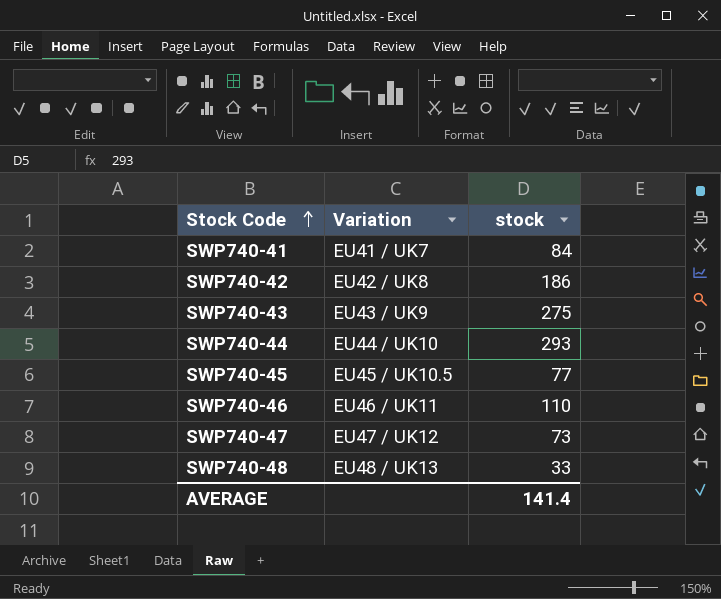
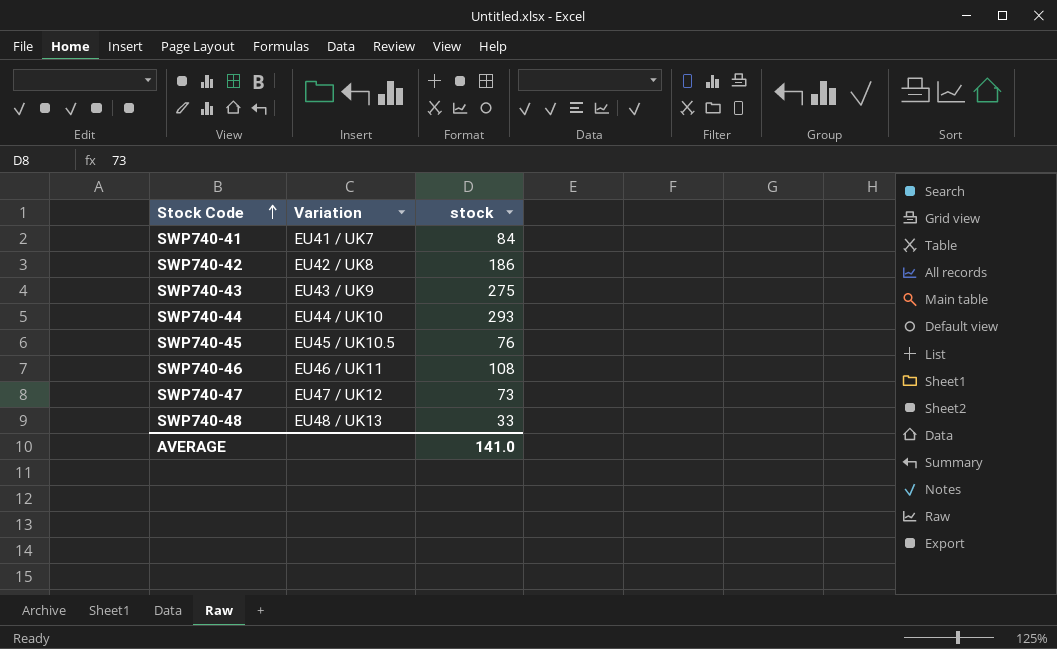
SWP740-45 | stock: 77 -> 76
SWP740-46 | stock: 110 -> 108
AVERAGE | stock: 141.4 -> 141.0

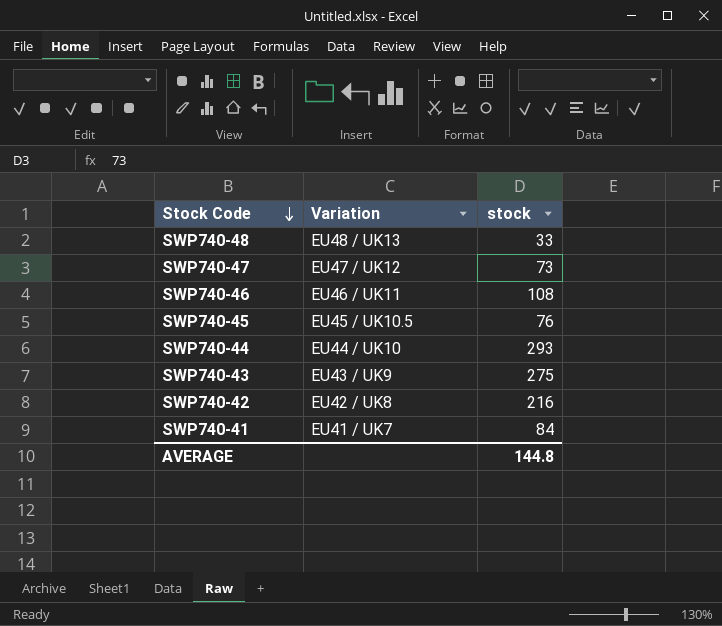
row order: Stock Code ascending -> Stock Code descending
SWP740-42 | stock: 186 -> 216
AVERAGE | stock: 141.0 -> 144.8

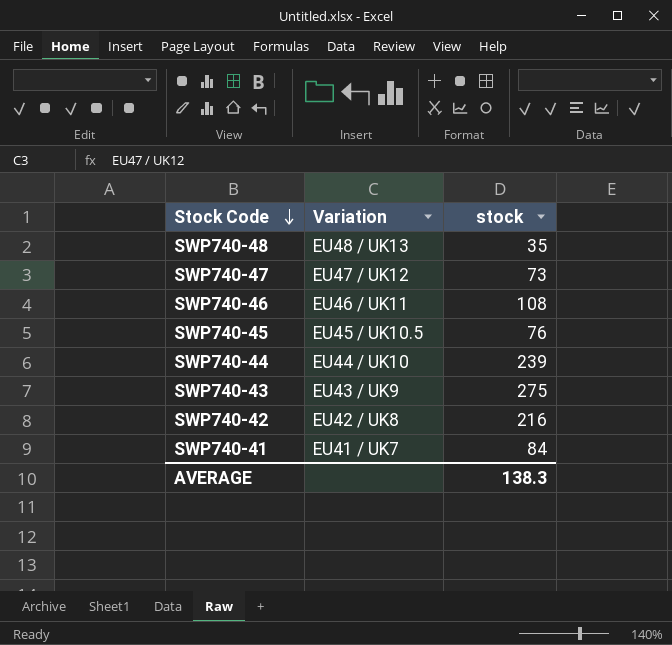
SWP740-48 | stock: 33 -> 35
SWP740-44 | stock: 293 -> 239
AVERAGE | stock: 144.8 -> 138.3

